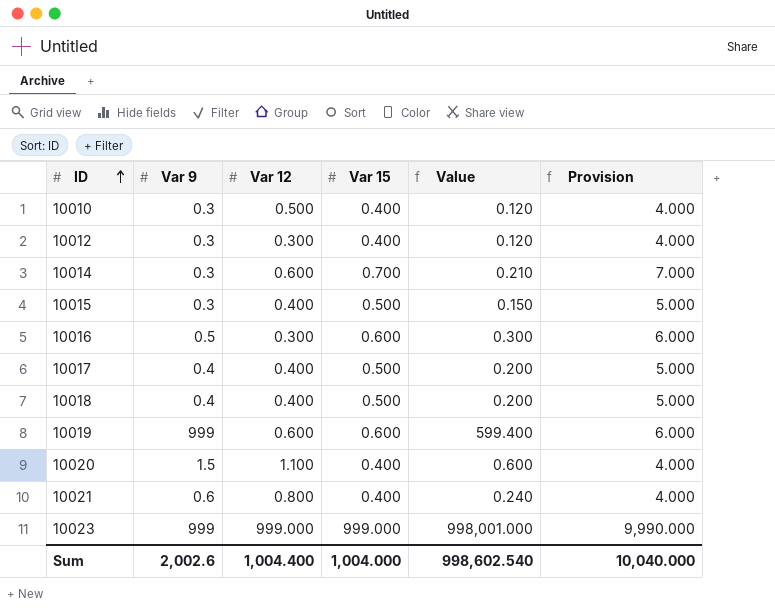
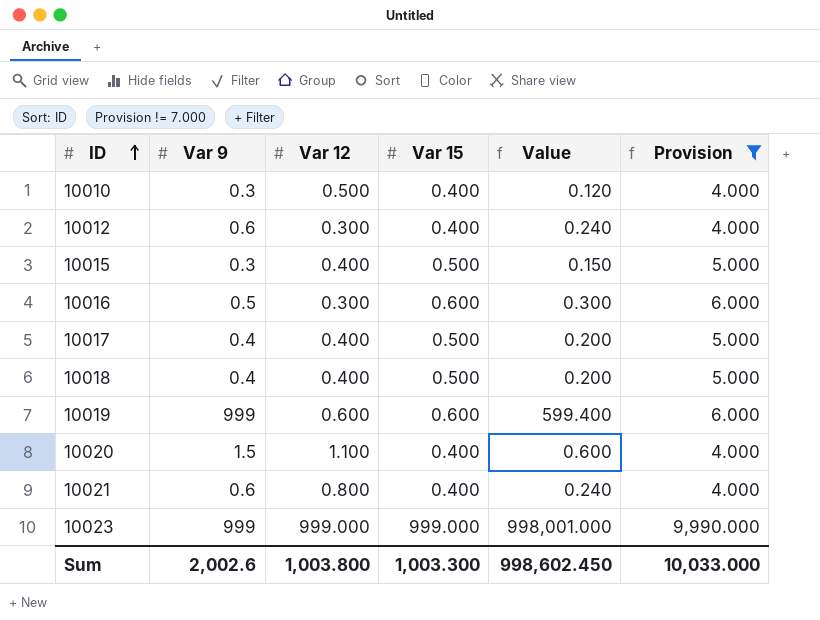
filter: none -> Provision != 7.000
10012 | Var 9: 0.3 -> 0.6
10012 | Value: 0.120 -> 0.240
Sum | Var 12: 1,004.400 -> 1,003.800
Sum | Var 15: 1,004.000 -> 1,003.300
Sum | Value: 998,602.540 -> 998,602.450
Sum | Provision: 10,040.000 -> 10,033.000

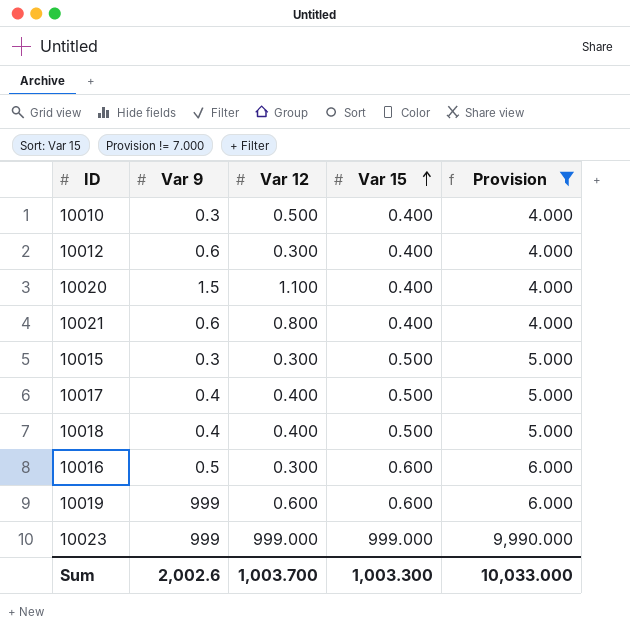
row order: ID ascending -> Var 15 ascending
column Value | formula: [Var 9] * [Var 15] -> none
10015 | Var 12: 0.400 -> 0.300
Sum | Var 12: 1,003.800 -> 1,003.700

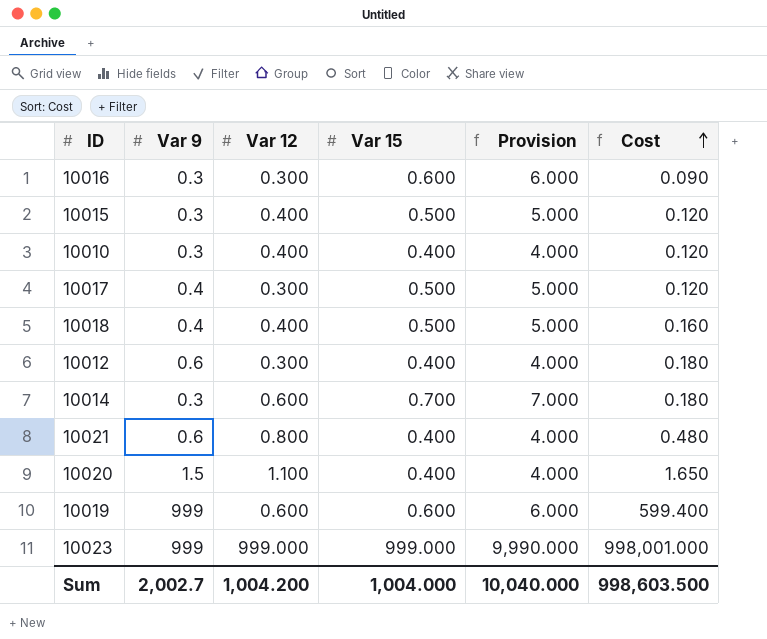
filter: Provision != 7.000 -> none
row order: Var 15 ascending -> Cost ascending
column Cost | formula: none -> [Var 9] * [Var 12]
10016 | Var 9: 0.5 -> 0.3
10015 | Var 12: 0.300 -> 0.400
10010 | Var 12: 0.500 -> 0.400
10017 | Var 12: 0.400 -> 0.300
Sum | Var 9: 2,002.6 -> 2,002.7
Sum | Var 12: 1,003.700 -> 1,004.200
Sum | Var 15: 1,003.300 -> 1,004.000
Sum | Provision: 10,033.000 -> 10,040.000

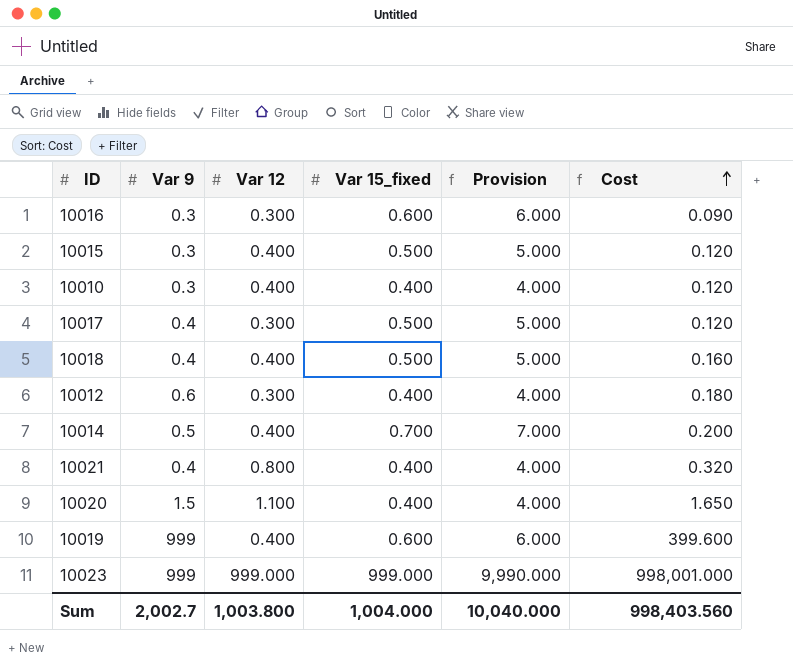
column name: Var 15 -> Var 15_fixed
10014 | Var 9: 0.3 -> 0.5
10014 | Var 12: 0.600 -> 0.400
10014 | Cost: 0.180 -> 0.200
10021 | Var 9: 0.6 -> 0.4
10021 | Cost: 0.480 -> 0.320
10019 | Var 12: 0.600 -> 0.400
10019 | Cost: 599.400 -> 399.600
Sum | Var 12: 1,004.200 -> 1,003.800
Sum | Cost: 998,603.500 -> 998,403.560

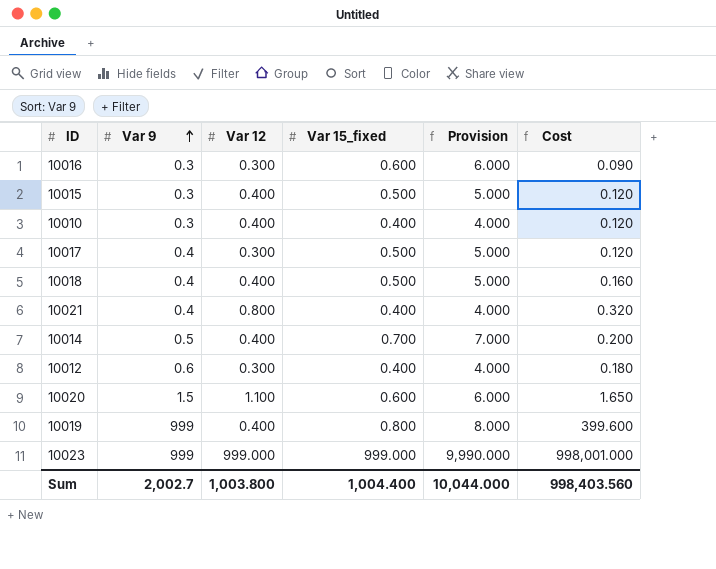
row order: Cost ascending -> Var 9 ascending
10020 | Var 15_fixed: 0.400 -> 0.600
10020 | Provision: 4.000 -> 6.000
10019 | Var 15_fixed: 0.600 -> 0.800
10019 | Provision: 6.000 -> 8.000
Sum | Var 15_fixed: 1,004.000 -> 1,004.400
Sum | Provision: 10,040.000 -> 10,044.000

